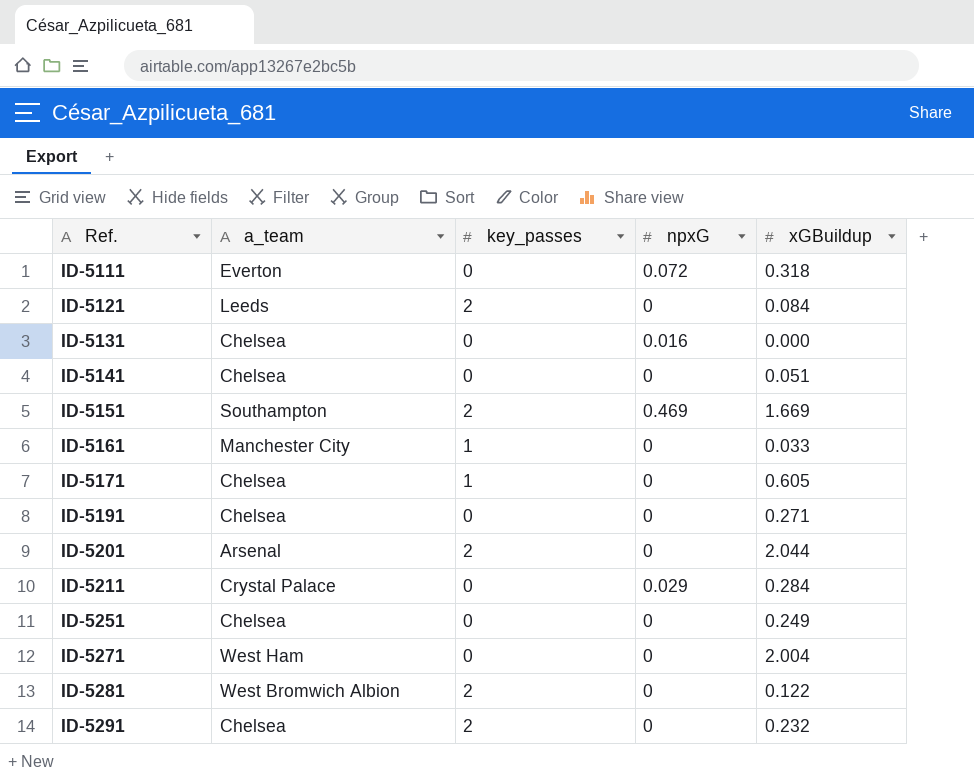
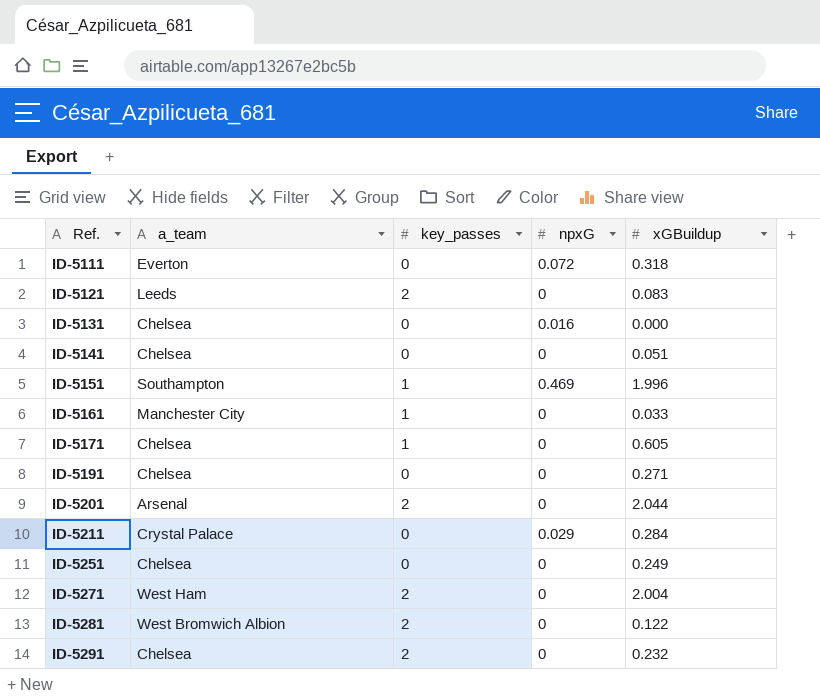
ID-5121 | xGBuildup: 0.084 -> 0.083
ID-5151 | key_passes: 2 -> 1
ID-5151 | xGBuildup: 1.669 -> 1.996
ID-5271 | key_passes: 0 -> 2

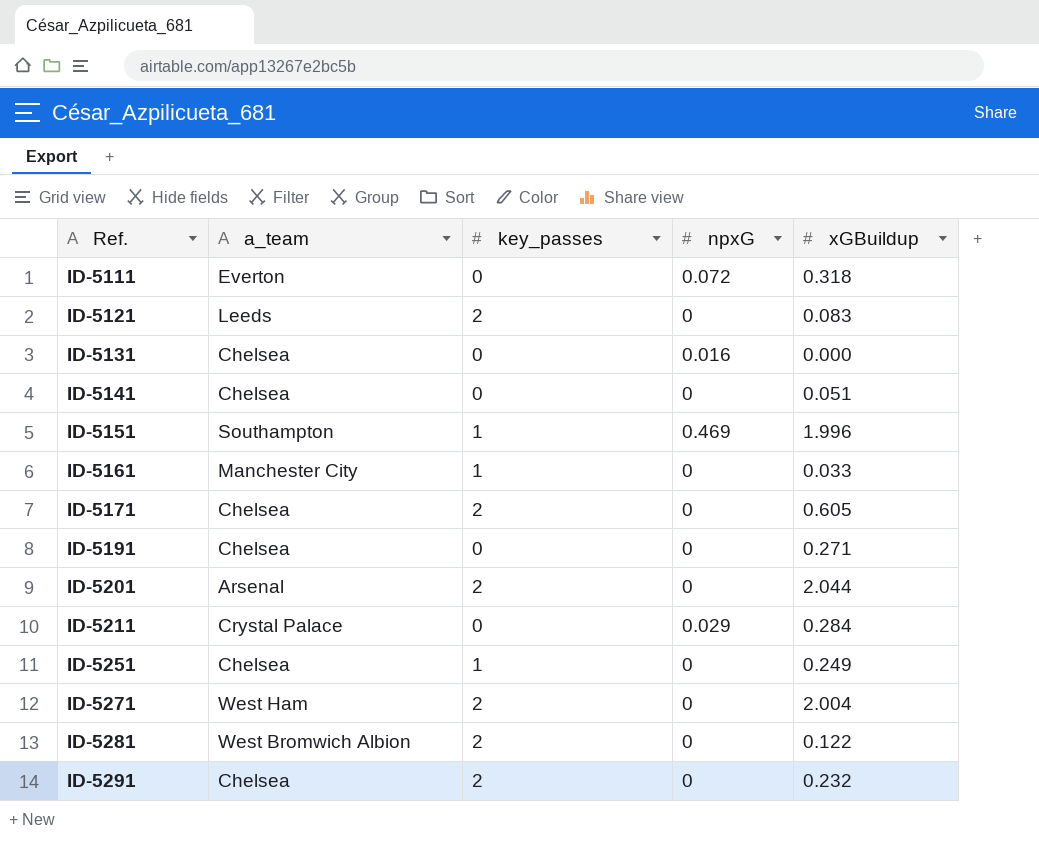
ID-5171 | key_passes: 1 -> 2
ID-5251 | key_passes: 0 -> 1

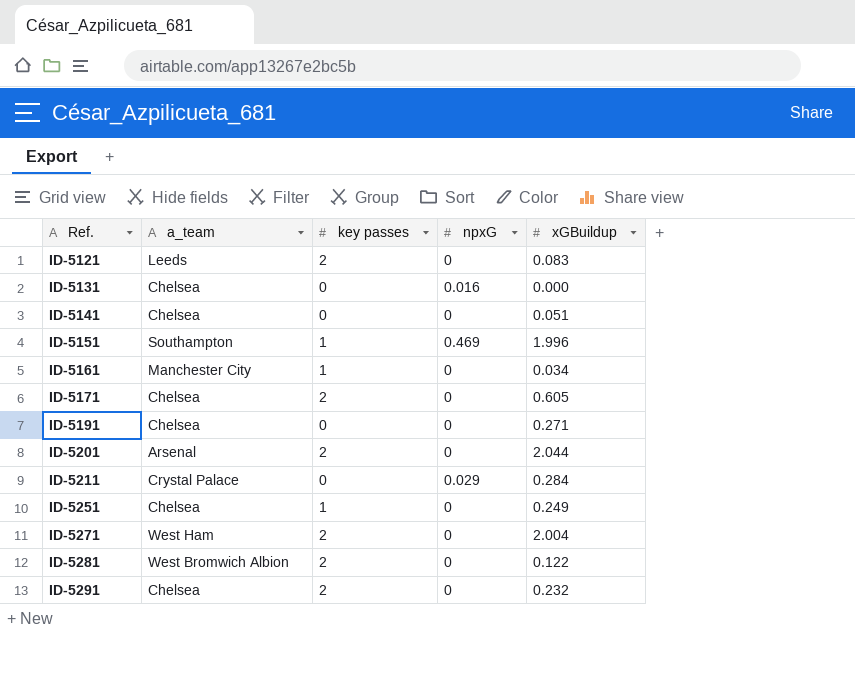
column name: key_passes -> key passes
row ID-5111: Everton | 0 | 0.072 | 0.318 -> none
ID-5161 | xGBuildup: 0.033 -> 0.034

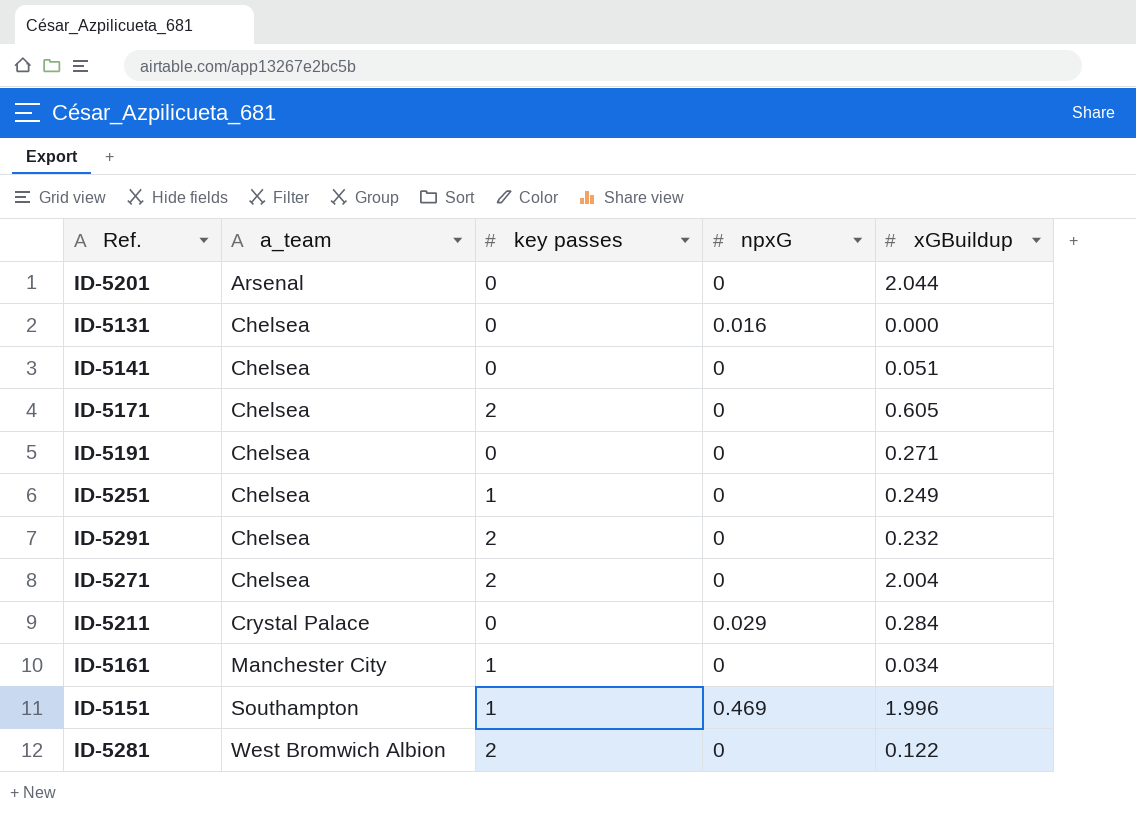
row order: Ref. ascending -> a_team ascending
row ID-5121: Leeds | 2 | 0 | 0.083 -> none
ID-5201 | key passes: 2 -> 0
ID-5271 | a_team: West Ham -> Chelsea

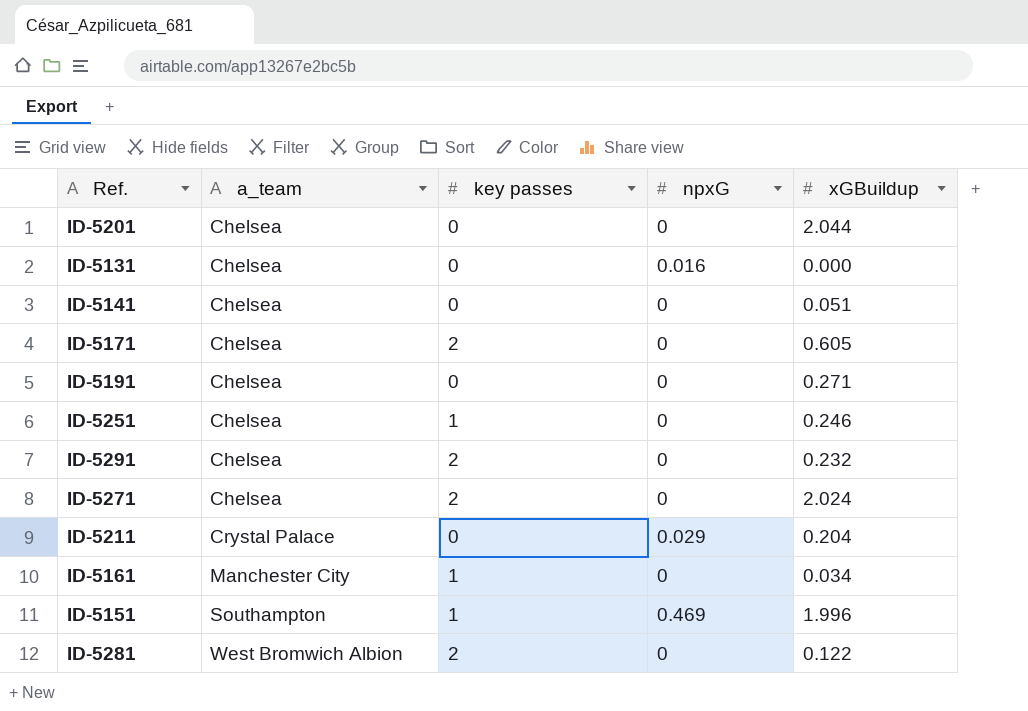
ID-5201 | a_team: Arsenal -> Chelsea
ID-5251 | xGBuildup: 0.249 -> 0.246
ID-5271 | xGBuildup: 2.004 -> 2.024
ID-5211 | xGBuildup: 0.284 -> 0.204

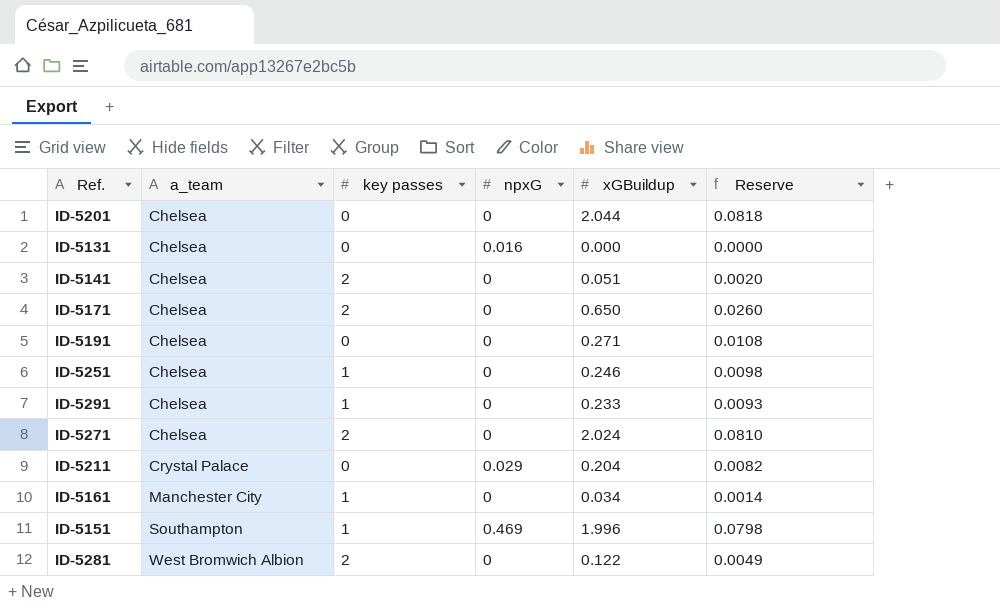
column Reserve | formula: none -> [xGBuildup] * 0.04
ID-5141 | key passes: 0 -> 2
ID-5171 | xGBuildup: 0.605 -> 0.650
ID-5291 | key passes: 2 -> 1
ID-5291 | xGBuildup: 0.232 -> 0.233

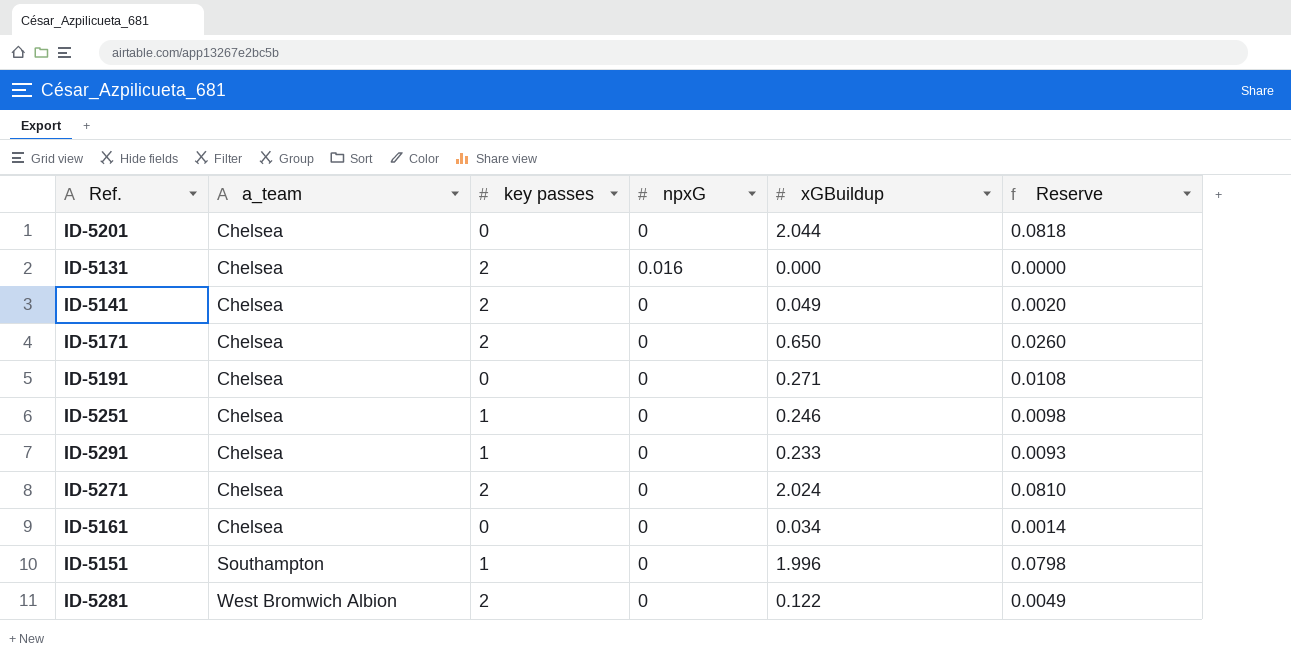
row ID-5211: Crystal Palace | 0 | 0.029 | 0.204 | 0.0082 -> none
ID-5131 | key passes: 0 -> 2
ID-5141 | xGBuildup: 0.051 -> 0.049
ID-5161 | a_team: Manchester City -> Chelsea
ID-5161 | key passes: 1 -> 0
ID-5151 | npxG: 0.469 -> 0

